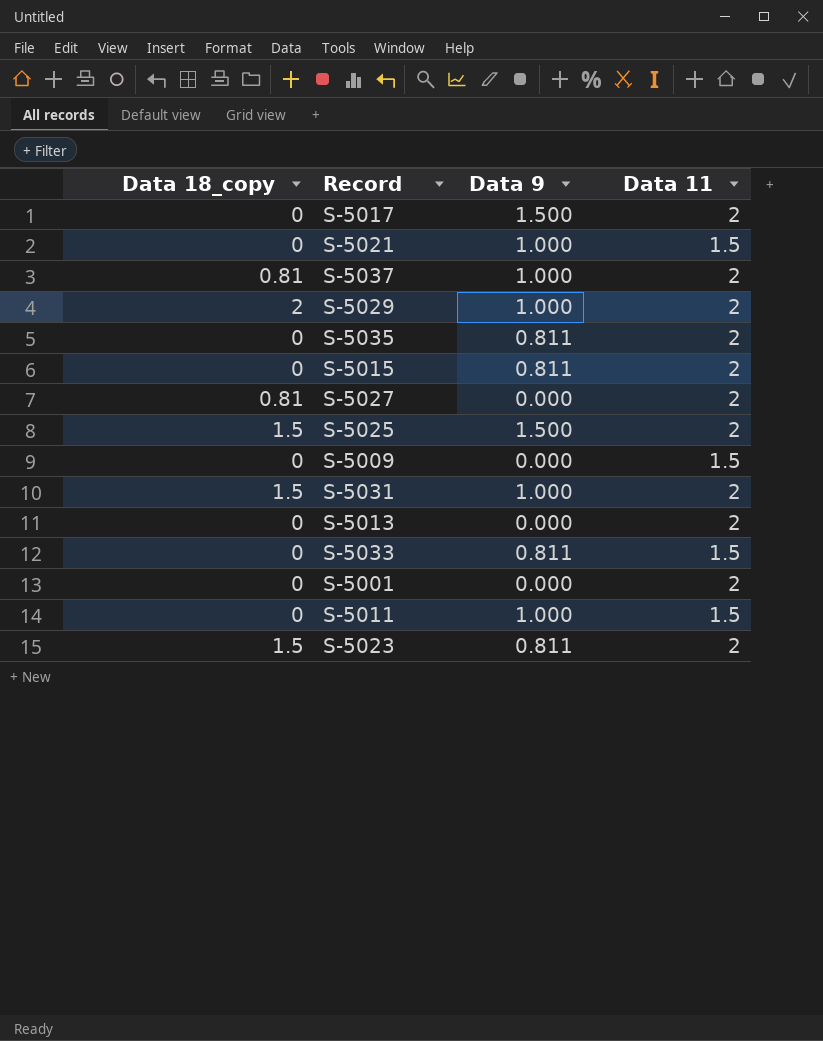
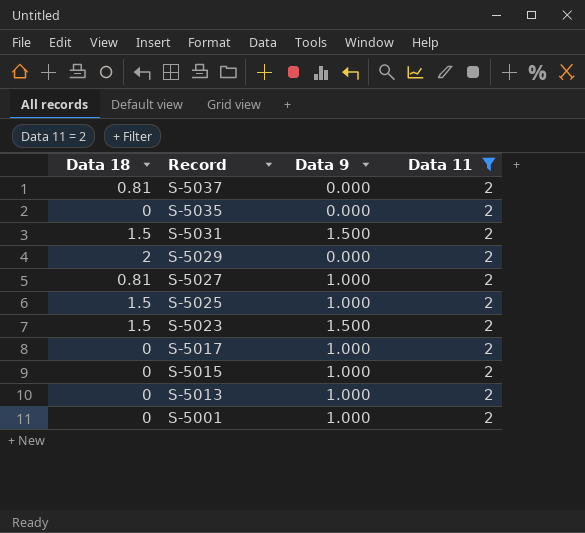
filter: none -> Data 11 = 2
row order: none -> Record descending
column name: Data 18_copy -> Data 18
S-5037 | Data 9: 1.000 -> 0.000
S-5035 | Data 9: 0.811 -> 0.000
S-5031 | Data 9: 1.000 -> 1.500
S-5029 | Data 9: 1.000 -> 0.000
S-5027 | Data 9: 0.000 -> 1.000
S-5025 | Data 9: 1.500 -> 1.000
S-5023 | Data 9: 0.811 -> 1.500
S-5017 | Data 9: 1.500 -> 1.000
S-5015 | Data 9: 0.811 -> 1.000
S-5013 | Data 9: 0.000 -> 1.000
S-5001 | Data 9: 0.000 -> 1.000

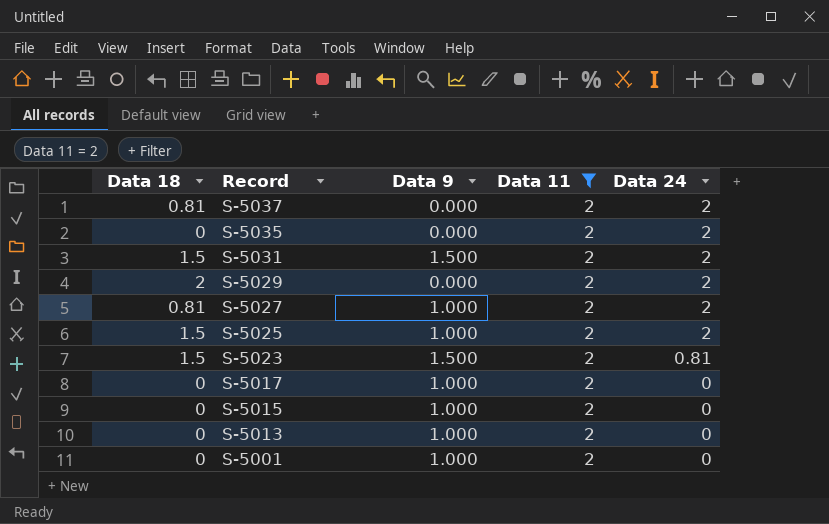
column Data 24 | position: none -> 5

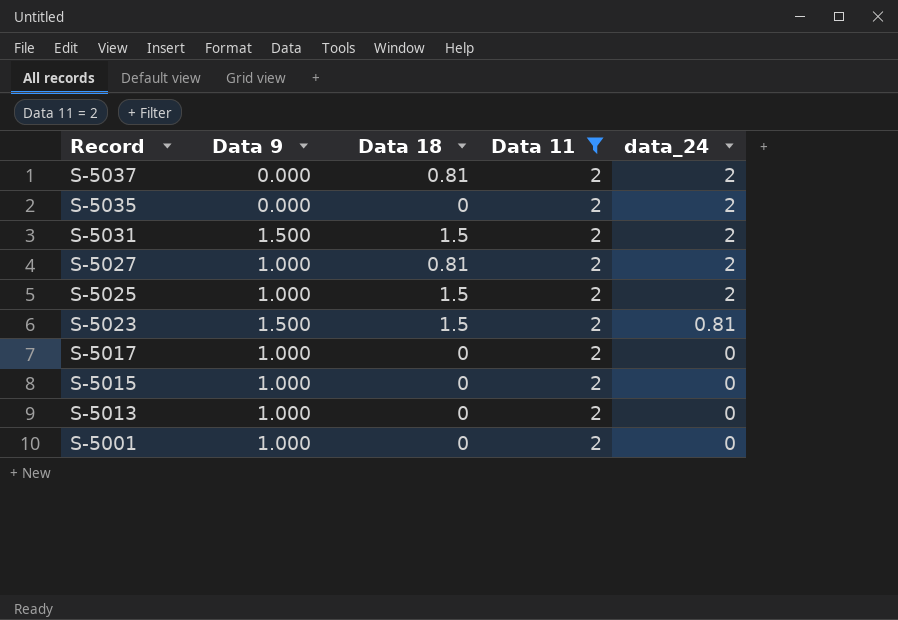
column Data 18 | position: 1 -> 3
column name: Data 24 -> data_24
row S-5029: 2 | 0.000 | 2 | 2 -> none

